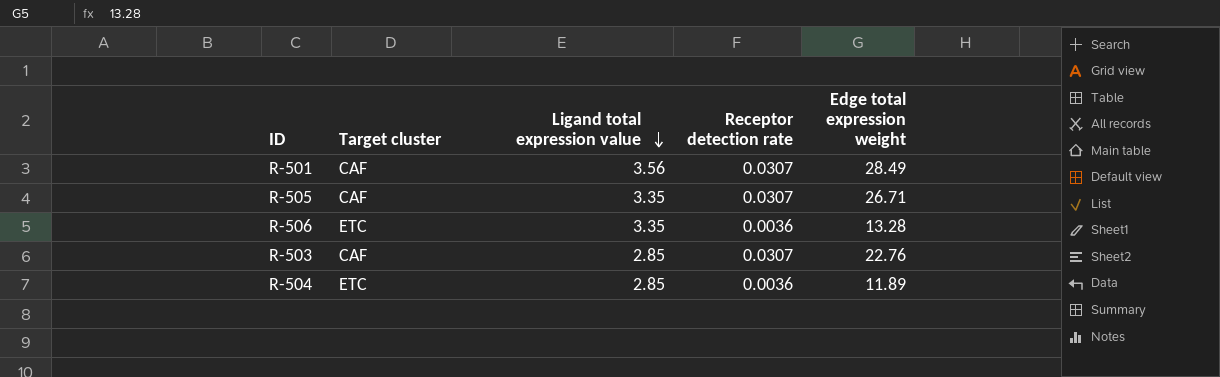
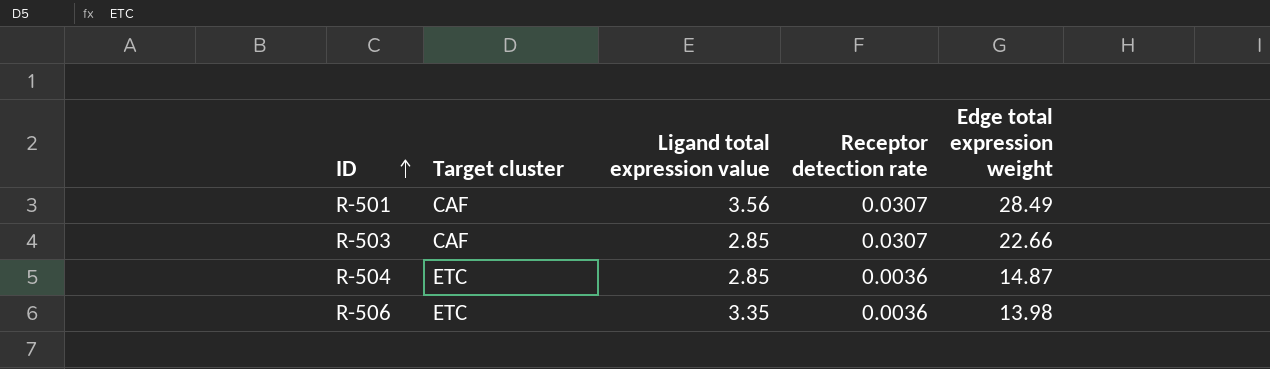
row order: Ligand total expression value descending -> ID ascending
row R-505: CAF | 3.35 | 0.0307 | 26.71 -> none
R-503 | Edge total expression weight: 22.76 -> 22.66
R-504 | Edge total expression weight: 11.89 -> 14.87
R-506 | Edge total expression weight: 13.28 -> 13.98

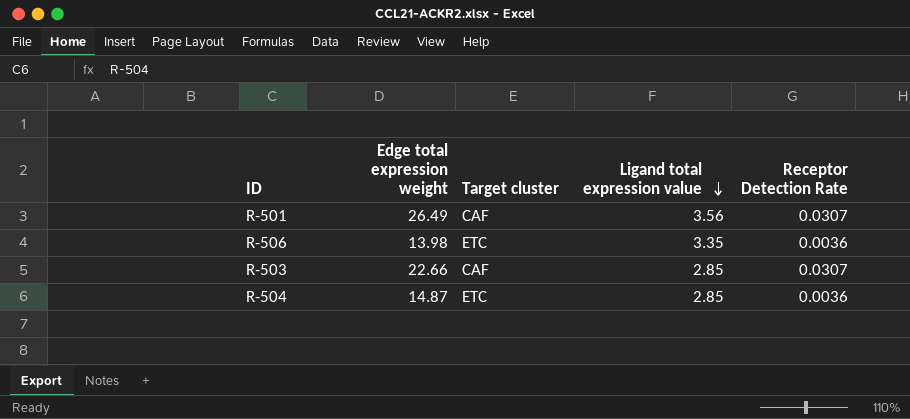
row order: ID ascending -> Ligand total expression value descending
column Edge total expression weight | position: 5 -> 2
column name: Receptor detection rate -> Receptor Detection Rate
R-501 | Edge total expression weight: 28.49 -> 26.49

